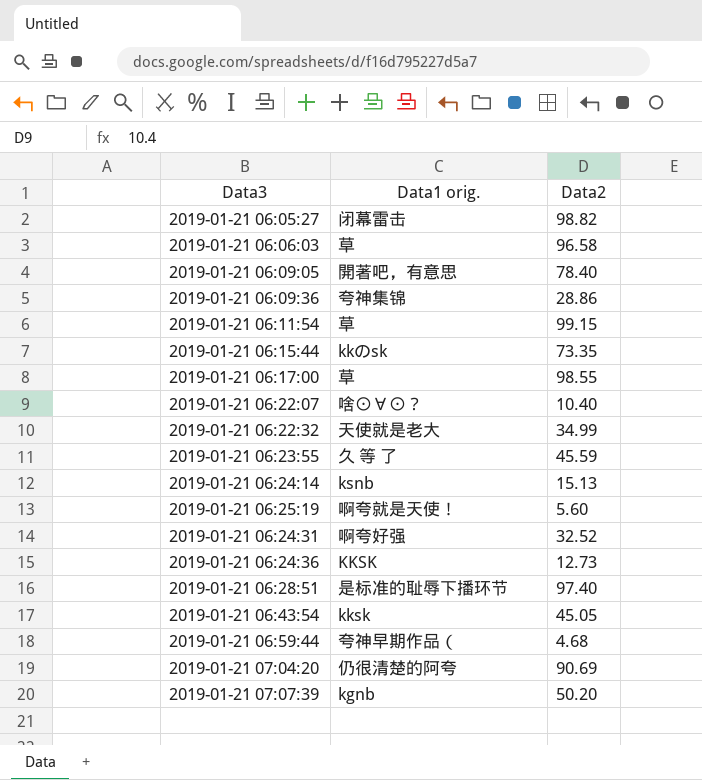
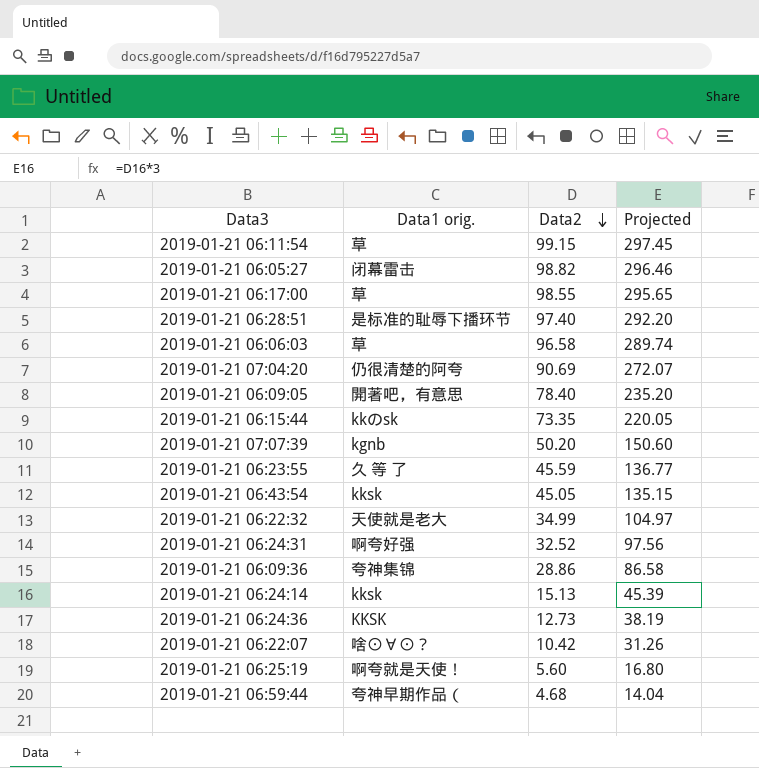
row order: none -> Data2 descending
column Projected | formula: none -> [Data2] * 3
2019-01-21 06:24:14 | Data1 orig.: ksnb -> kksk
2019-01-21 06:22:07 | Data2: 10.40 -> 10.42

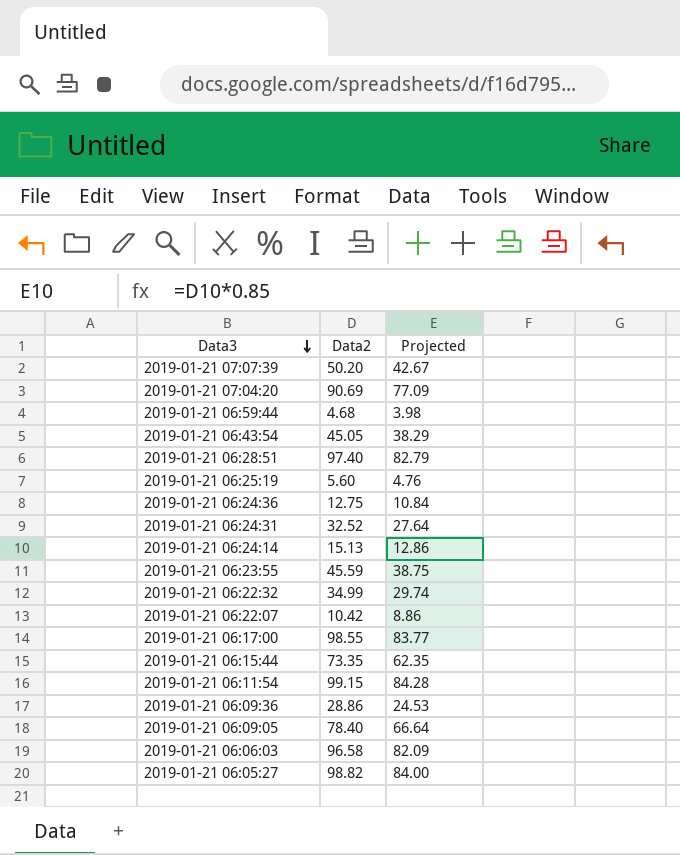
row order: Data2 descending -> Data3 descending
column Data1 orig. | position: 2 -> none
column Projected | formula: [Data2] * 3 -> [Data2] * 0.85
2019-01-21 06:24:36 | Data2: 12.73 -> 12.75

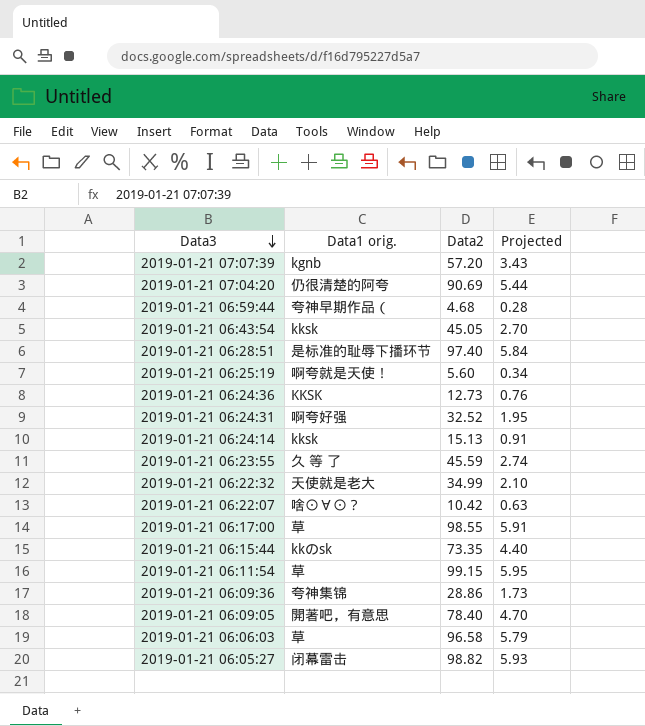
column Data1 orig. | position: none -> 2
column Projected | formula: [Data2] * 0.85 -> [Data2] * 0.06
2019-01-21 07:07:39 | Data2: 50.20 -> 57.20
2019-01-21 06:24:36 | Data2: 12.75 -> 12.73

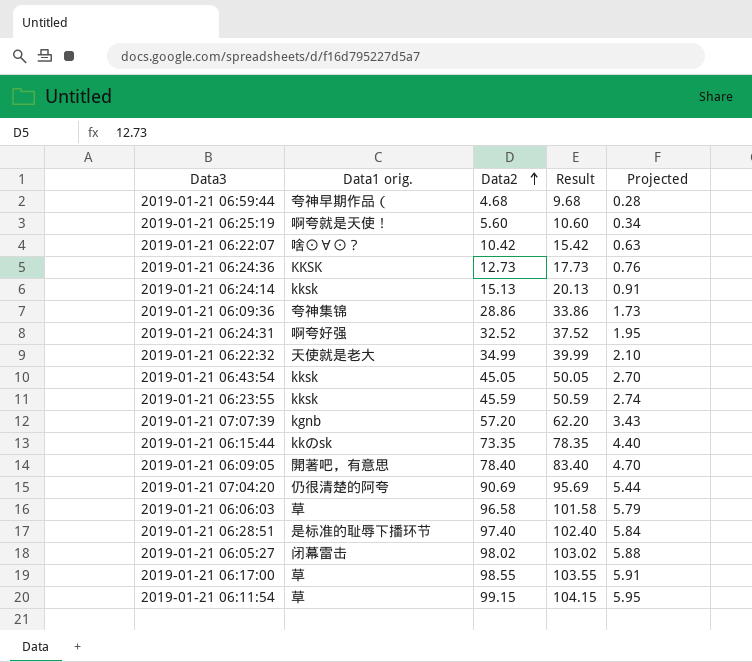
row order: Data3 descending -> Data2 ascending
column Result | formula: none -> [Data2] + 5
2019-01-21 06:23:55 | Data1 orig.: 久 等 了 -> kksk
2019-01-21 06:05:27 | Data2: 98.82 -> 98.02
2019-01-21 06:05:27 | Projected: 5.93 -> 5.88

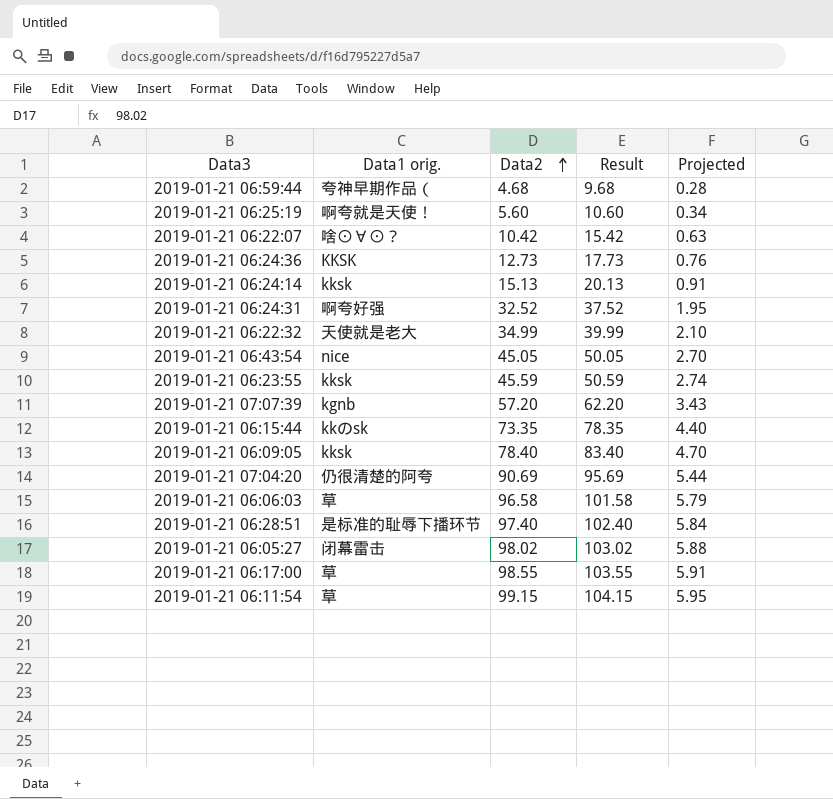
row 2019-01-21 06:09:36: 夸神集锦 | 28.86 | 33.86 | 1.73 -> none
2019-01-21 06:43:54 | Data1 orig.: kksk -> nice
2019-01-21 06:09:05 | Data1 orig.: 開著吧，有意思 -> kksk

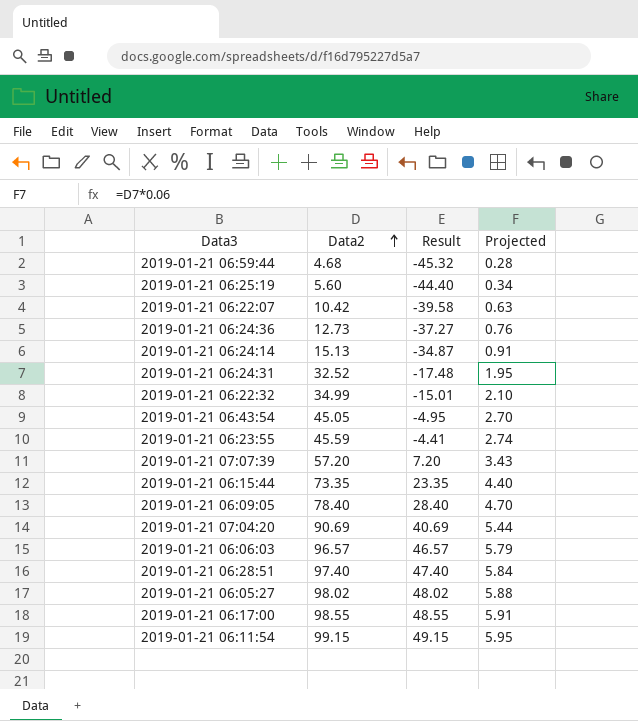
column Data1 orig. | position: 2 -> none
column Result | formula: [Data2] + 5 -> [Data2] - 50
2019-01-21 06:06:03 | Data2: 96.58 -> 96.57

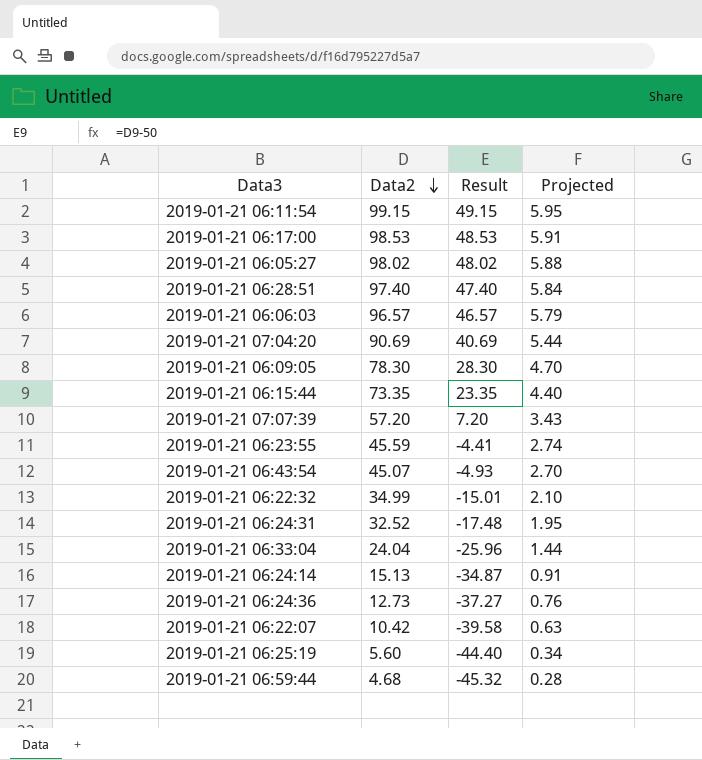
row order: Data2 ascending -> Data2 descending
2019-01-21 06:17:00 | Data2: 98.55 -> 98.53
2019-01-21 06:17:00 | Result: 48.55 -> 48.53
2019-01-21 06:09:05 | Data2: 78.40 -> 78.30
2019-01-21 06:09:05 | Result: 28.40 -> 28.30
2019-01-21 06:43:54 | Data2: 45.05 -> 45.07
2019-01-21 06:43:54 | Result: -4.95 -> -4.93
row 2019-01-21 06:33:04: none -> 24.04 | -25.96 | 1.44

